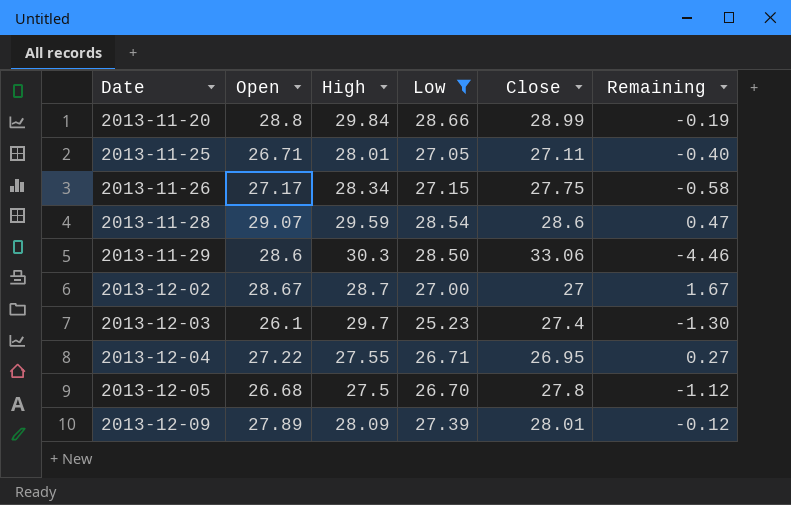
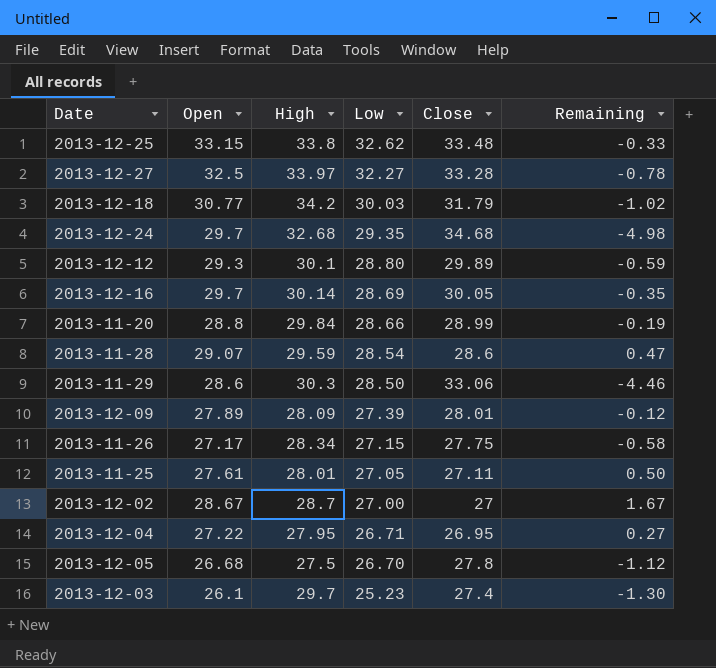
filter: Low <= 28.66 -> none
row order: Date ascending -> Low descending
2013-11-25 | Open: 26.71 -> 27.61
2013-11-25 | Remaining: -0.40 -> 0.50
2013-12-04 | High: 27.55 -> 27.95

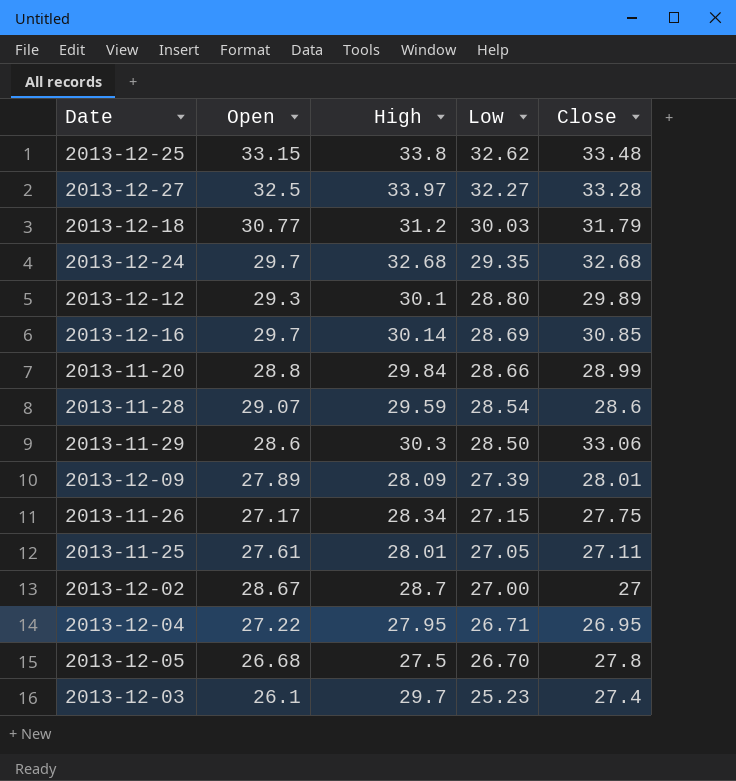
column Remaining | formula: [Open] - [Close] -> none
2013-12-18 | High: 34.2 -> 31.2
2013-12-24 | Close: 34.68 -> 32.68
2013-12-16 | Close: 30.05 -> 30.85

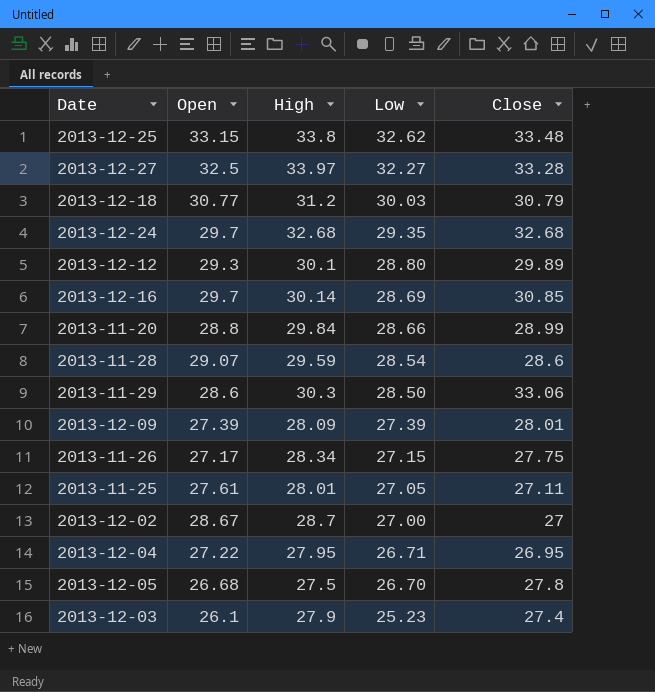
2013-12-18 | Close: 31.79 -> 30.79
2013-12-09 | Open: 27.89 -> 27.39
2013-12-03 | High: 29.7 -> 27.9

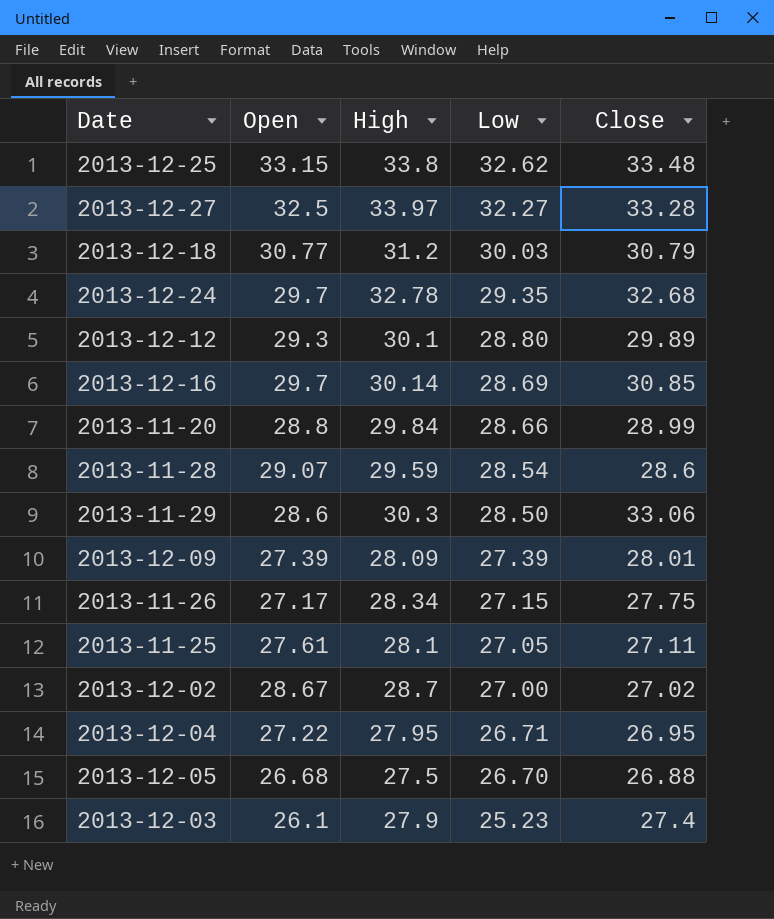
2013-12-24 | High: 32.68 -> 32.78
2013-11-25 | High: 28.01 -> 28.1
2013-12-02 | Close: 27 -> 27.02
2013-12-05 | Close: 27.8 -> 26.88

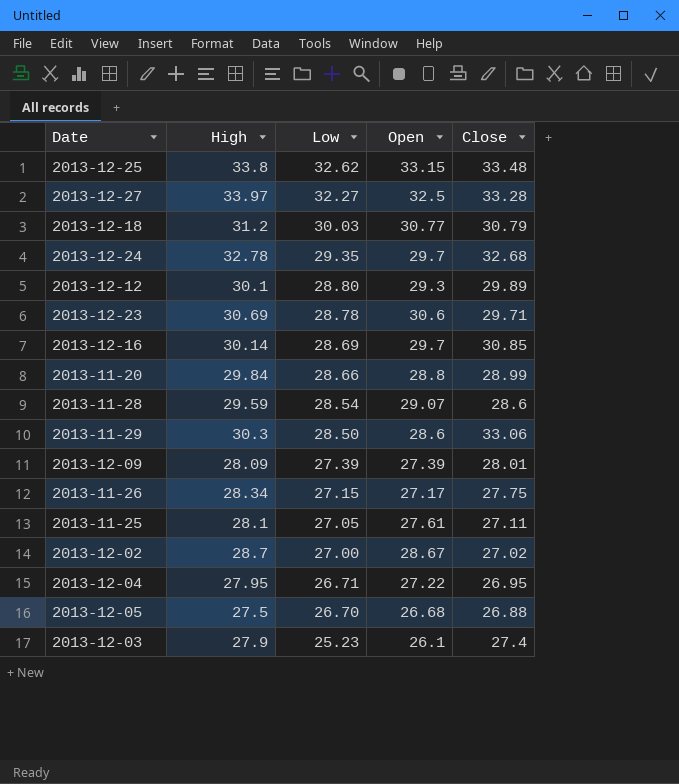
column Open | position: 2 -> 4
row 2013-12-23: none -> 30.69 | 28.78 | 30.6 | 29.71

